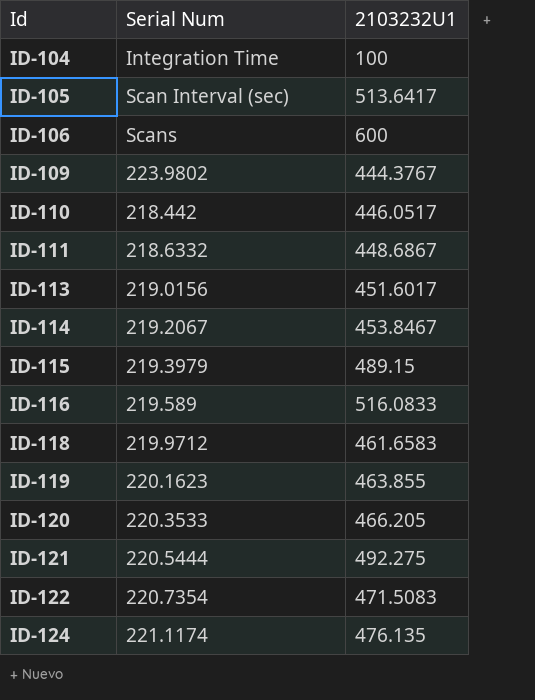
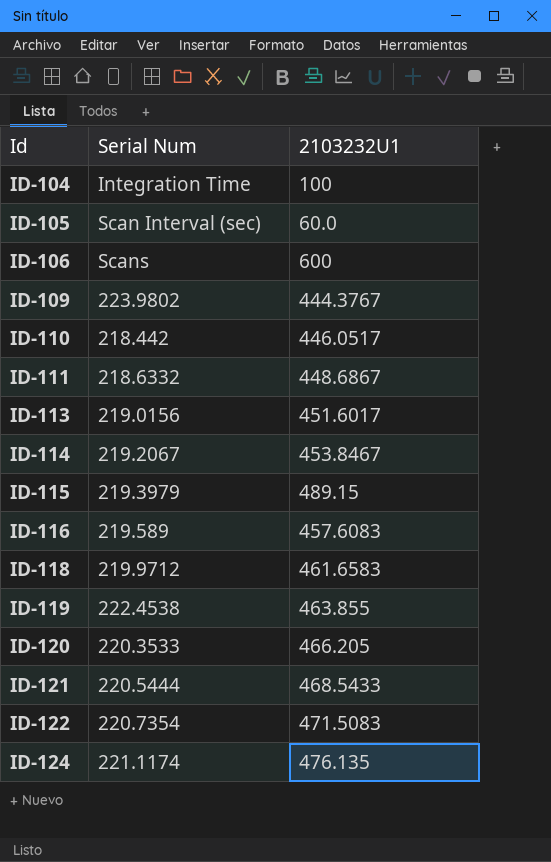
ID-105 | 2103232U1: 513.6417 -> 60.0
ID-116 | 2103232U1: 516.0833 -> 457.6083
ID-119 | Serial Num: 220.1623 -> 222.4538
ID-121 | 2103232U1: 492.275 -> 468.5433

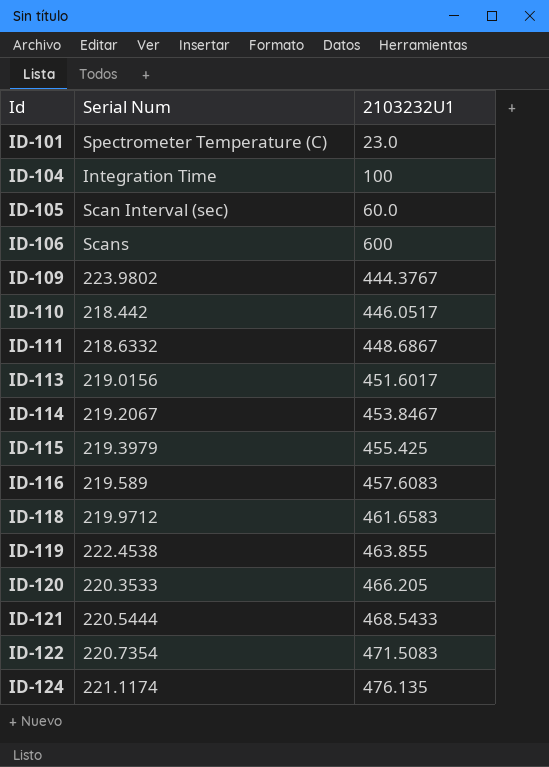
row ID-101: none -> Spectrometer Temperature (C) | 23.0
ID-115 | 2103232U1: 489.15 -> 455.425

